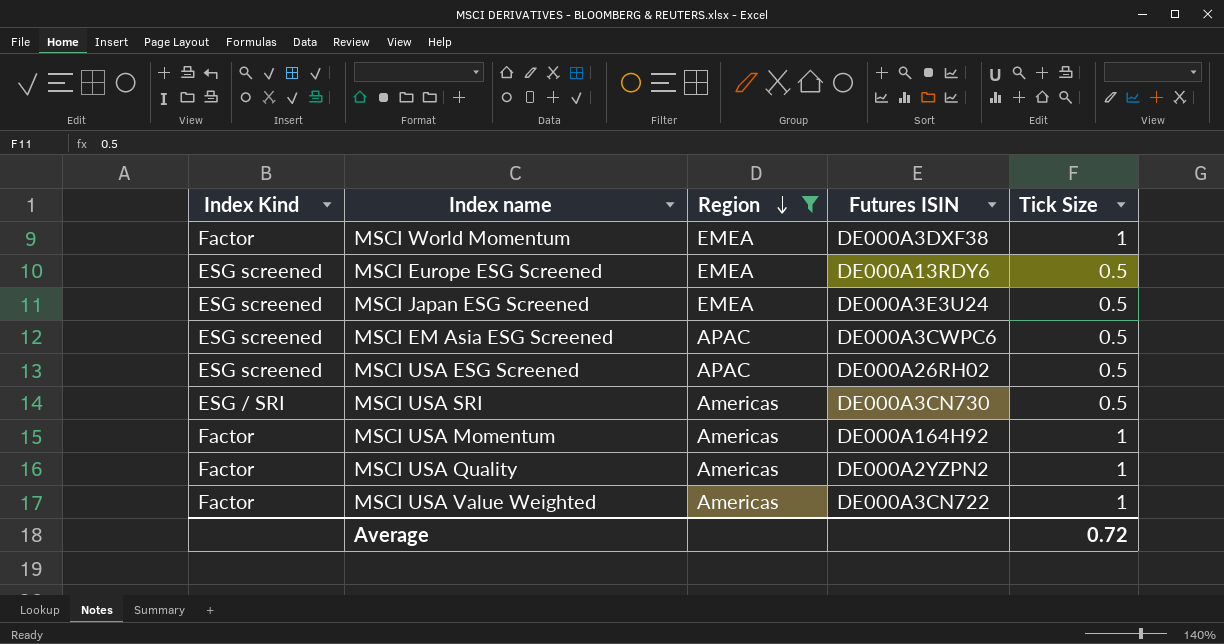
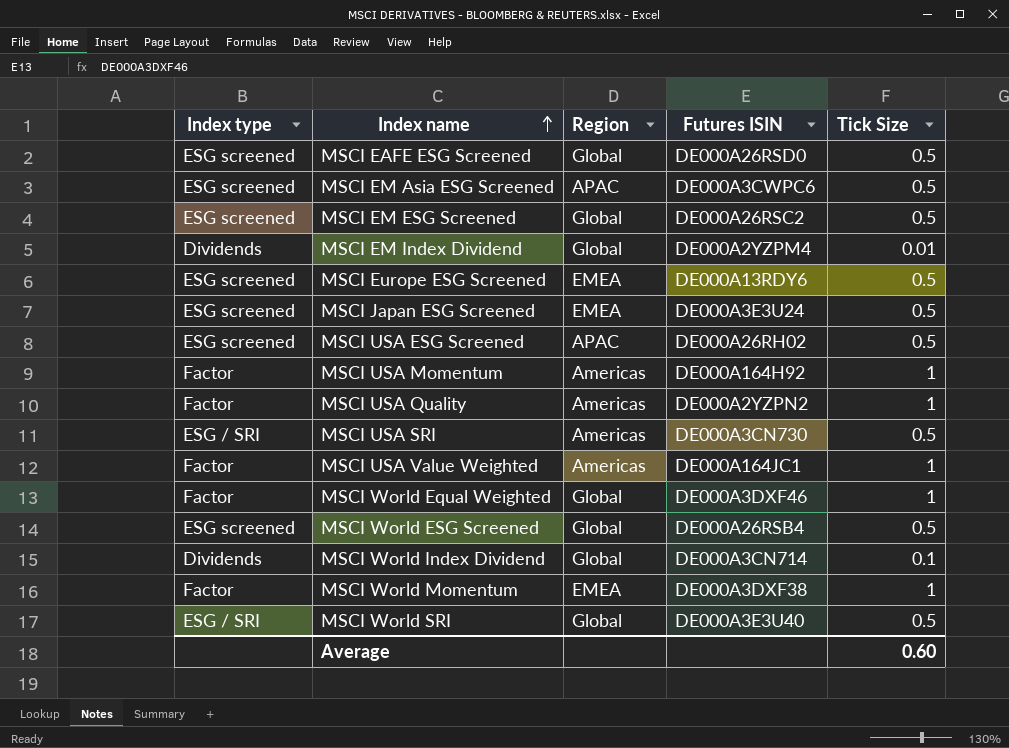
filter: Region != Global -> none
row order: Region descending -> Index name ascending
column name: Index Kind -> Index type
MSCI USA Value Weighted | Futures ISIN: DE000A3CN722 -> DE000A164JC1
Average | Tick Size: 0.72 -> 0.60

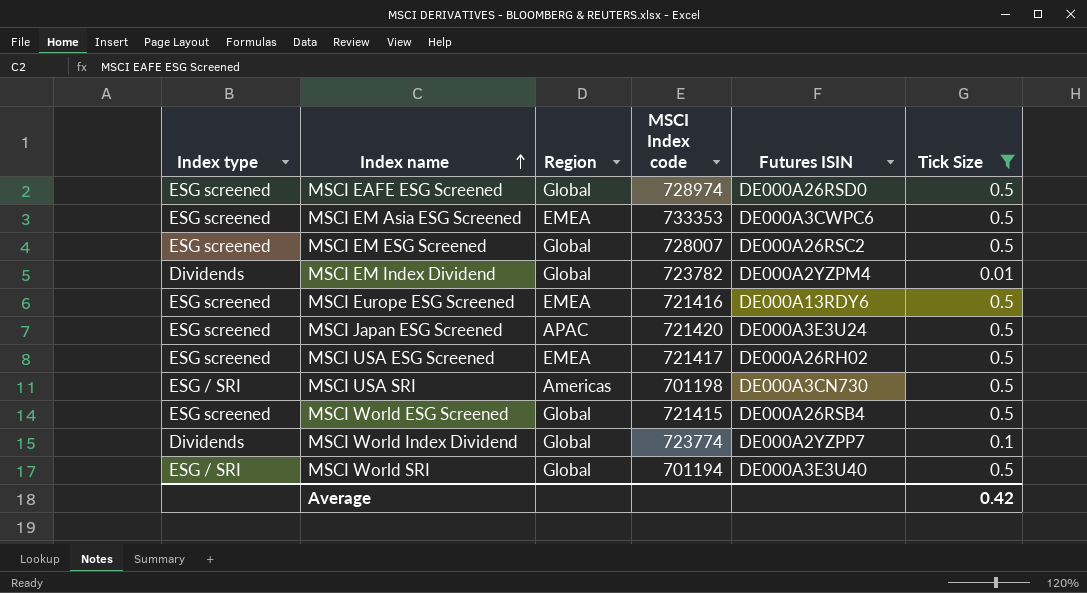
filter: none -> Tick Size != 1
column MSCI Index code | position: none -> 4
MSCI EM Asia ESG Screened | Region: APAC -> EMEA
MSCI Japan ESG Screened | Region: EMEA -> APAC
MSCI USA ESG Screened | Region: APAC -> EMEA
MSCI World Index Dividend | Futures ISIN: DE000A3CN714 -> DE000A2YZPP7
Average | Tick Size: 0.60 -> 0.42

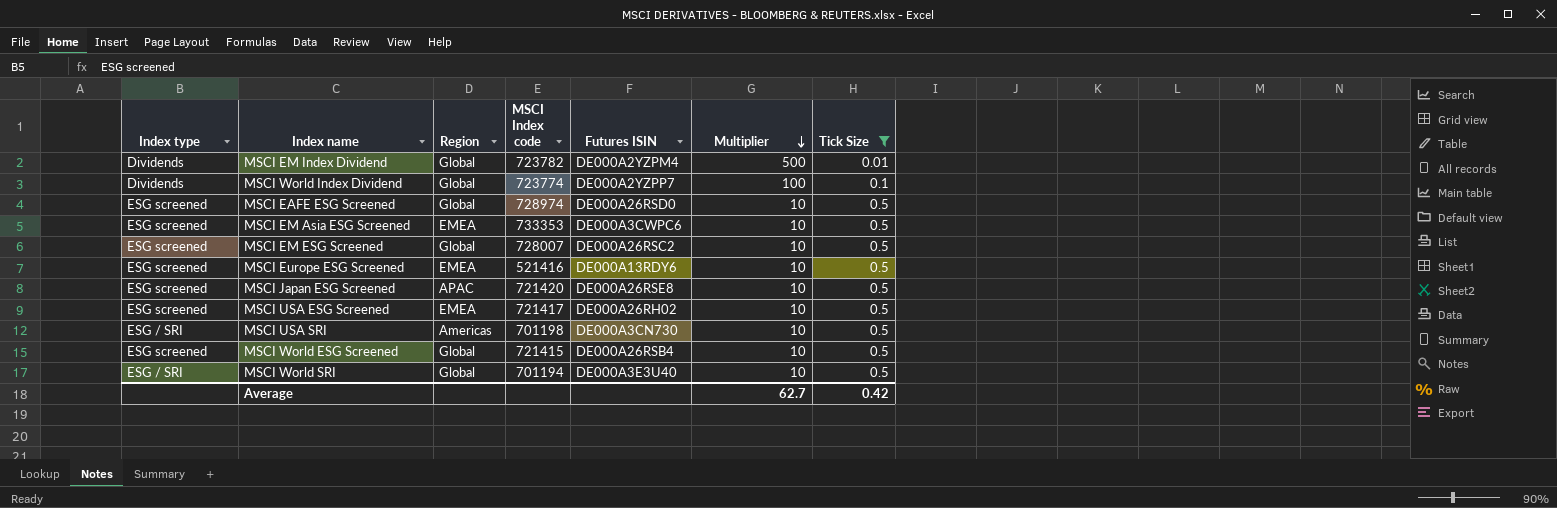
row order: Index name ascending -> Multiplier descending
column Multiplier | position: none -> 6
MSCI Europe ESG Screened | MSCI Index code: 721416 -> 521416
MSCI Japan ESG Screened | Futures ISIN: DE000A3E3U24 -> DE000A26RSE8

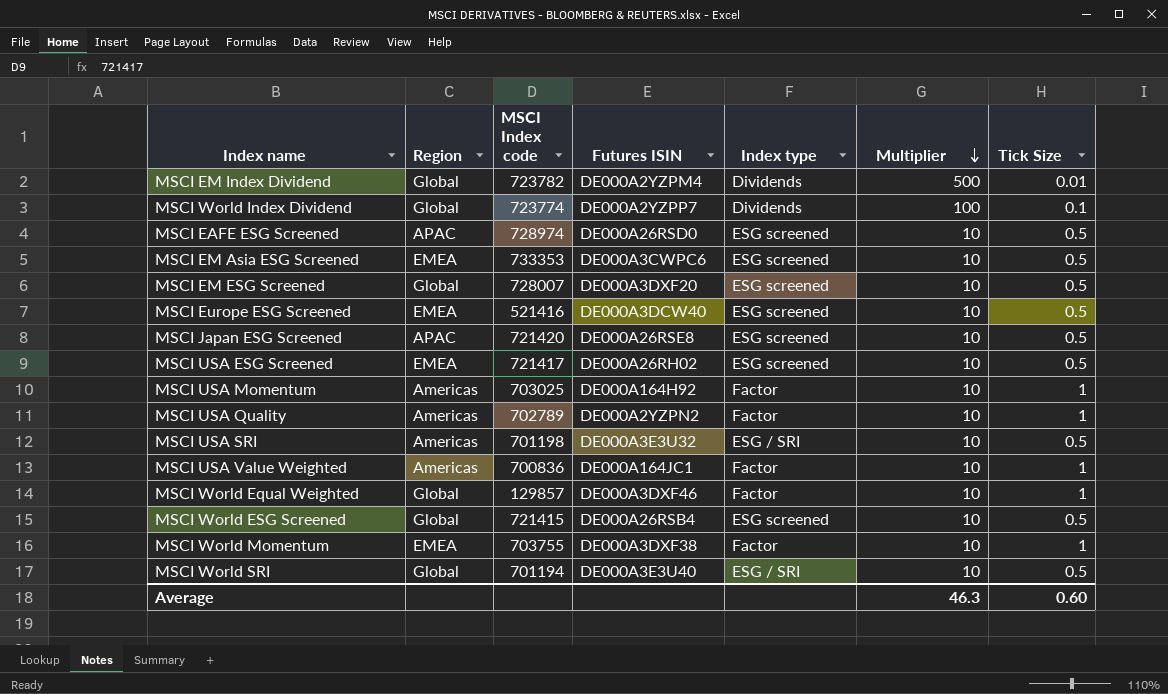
filter: Tick Size != 1 -> none
column Index type | position: 1 -> 5
MSCI EAFE ESG Screened | Region: Global -> APAC
MSCI EM ESG Screened | Futures ISIN: DE000A26RSC2 -> DE000A3DXF20
MSCI Europe ESG Screened | Futures ISIN: DE000A13RDY6 -> DE000A3DCW40
MSCI USA SRI | Futures ISIN: DE000A3CN730 -> DE000A3E3U32
Average | Multiplier: 62.7 -> 46.3
Average | Tick Size: 0.42 -> 0.60

